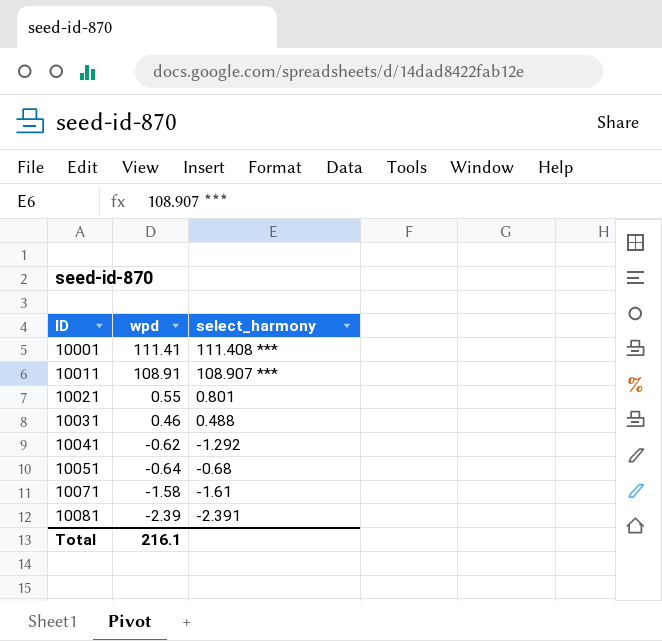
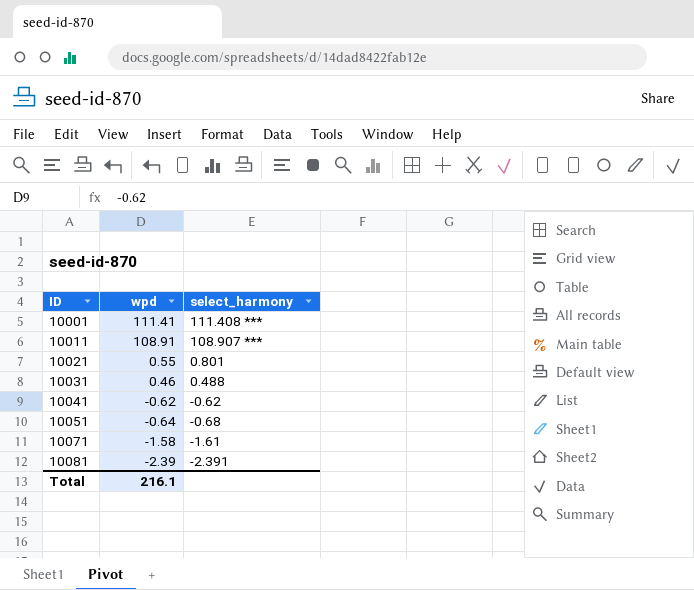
10041 | select_harmony: -1.292 -> -0.62

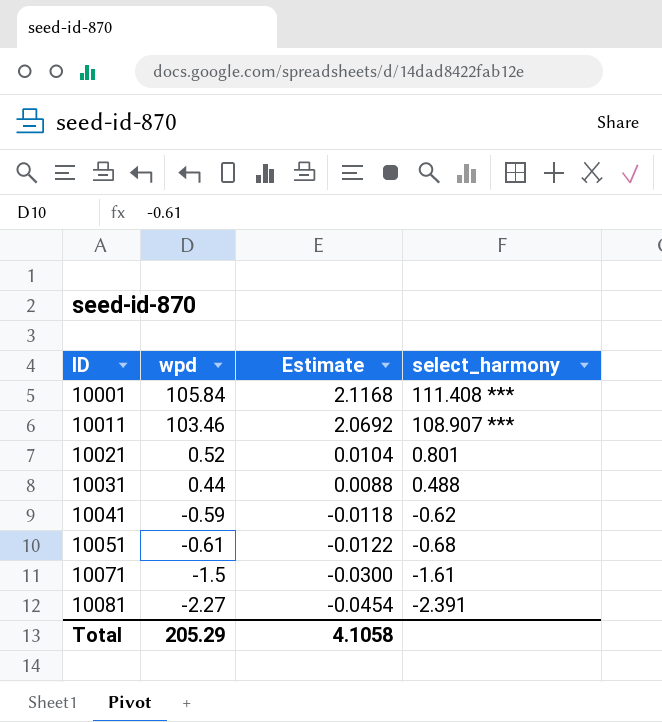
column Estimate | formula: none -> [wpd] * 0.02
10001 | wpd: 111.41 -> 105.84
10011 | wpd: 108.91 -> 103.46
10021 | wpd: 0.55 -> 0.52
10031 | wpd: 0.46 -> 0.44
10041 | wpd: -0.62 -> -0.59
10051 | wpd: -0.64 -> -0.61
10071 | wpd: -1.58 -> -1.5
10081 | wpd: -2.39 -> -2.27
Total | wpd: 216.1 -> 205.29

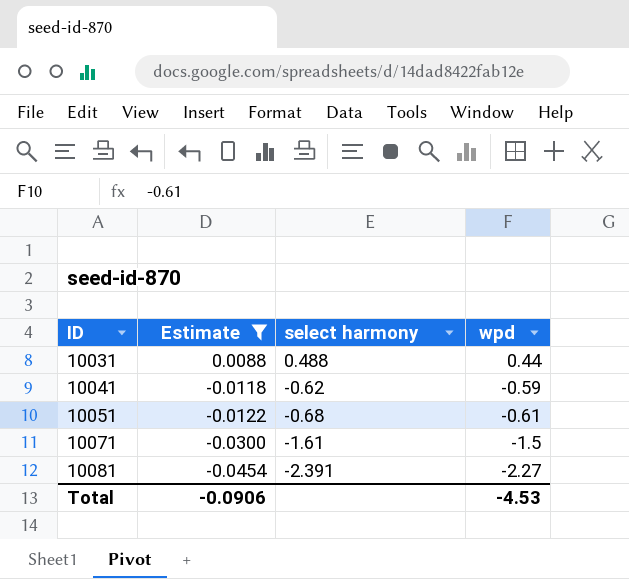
filter: none -> Estimate <= 0.0088
column name: select_harmony -> select harmony
column wpd | position: 2 -> 4
Total | Estimate: 4.1058 -> -0.0906
Total | wpd: 205.29 -> -4.53

